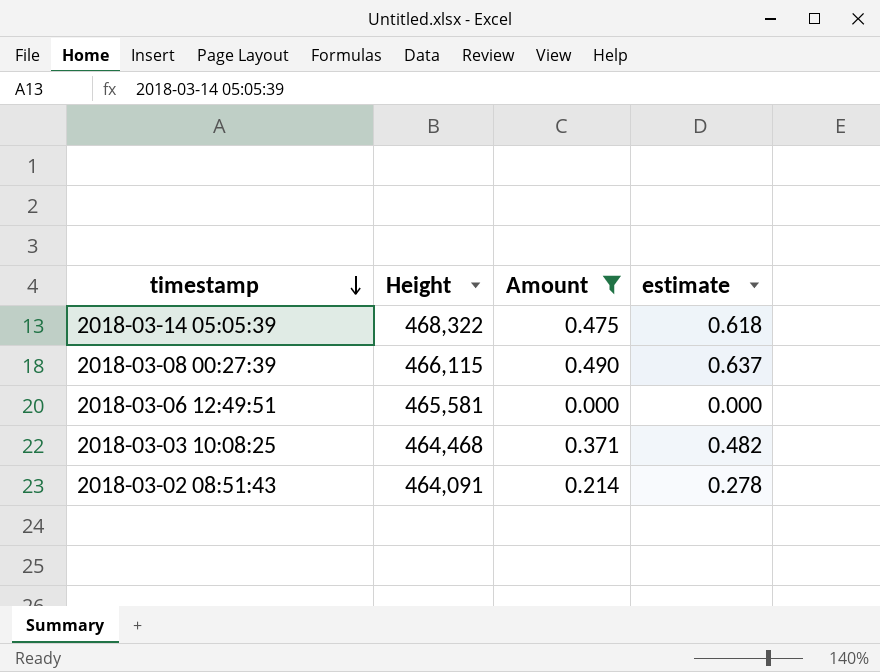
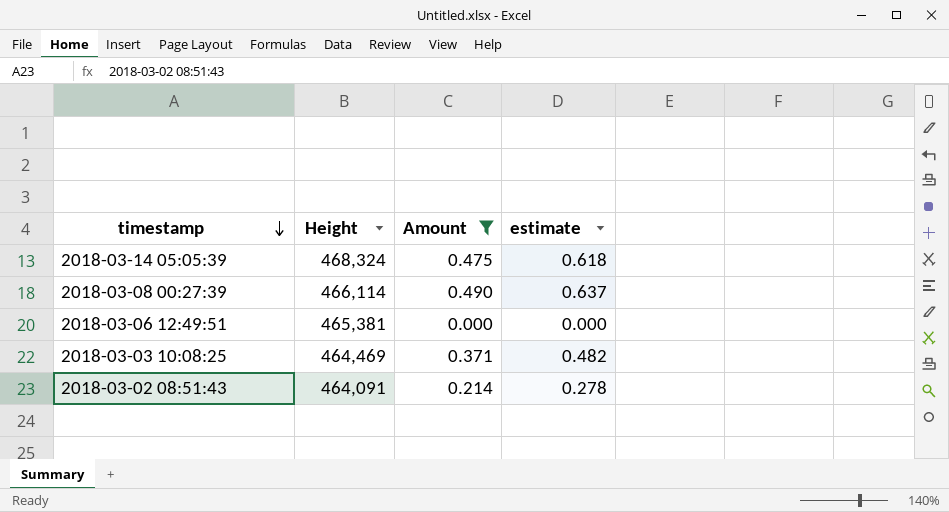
2018-03-14 05:05:39 | Height: 468,322 -> 468,324
2018-03-08 00:27:39 | Height: 466,115 -> 466,114
2018-03-06 12:49:51 | Height: 465,581 -> 465,381
2018-03-03 10:08:25 | Height: 464,468 -> 464,469

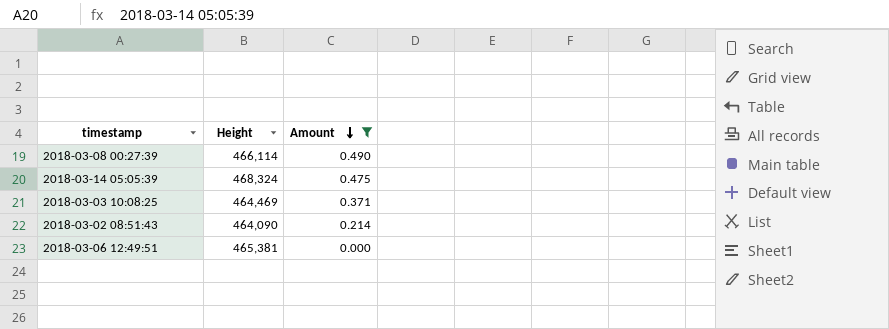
row order: timestamp descending -> Amount descending
column estimate | formula: [Amount] * 1.3 -> none
2018-03-02 08:51:43 | Height: 464,091 -> 464,090

